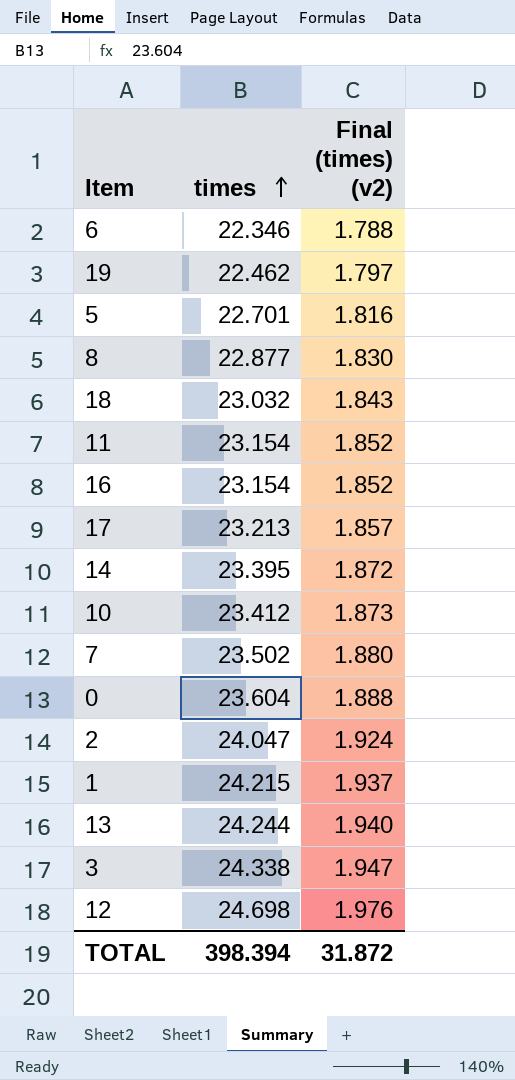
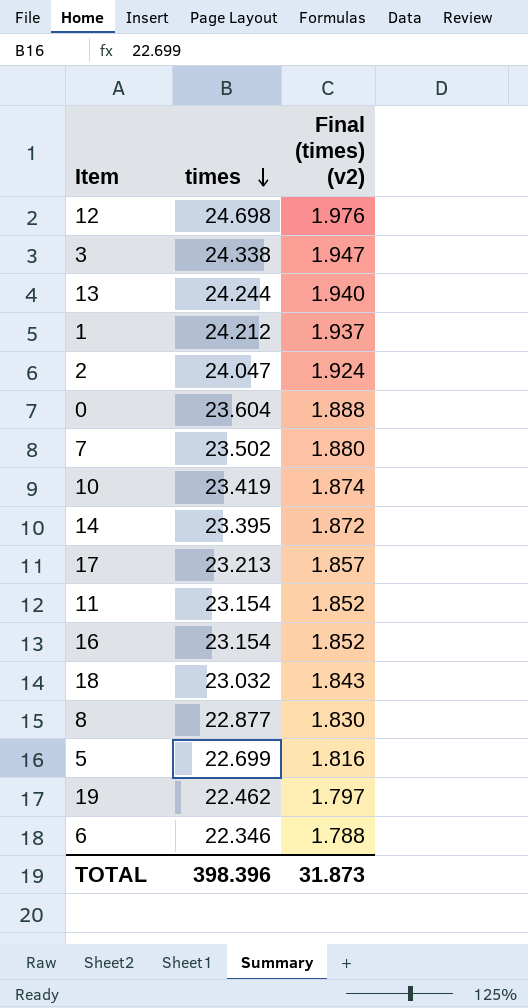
row order: times ascending -> times descending
1 | times: 24.215 -> 24.212
10 | times: 23.412 -> 23.419
10 | Final (times) (v2): 1.873 -> 1.874
5 | times: 22.701 -> 22.699
TOTAL | times: 398.394 -> 398.396
TOTAL | Final (times) (v2): 31.872 -> 31.873

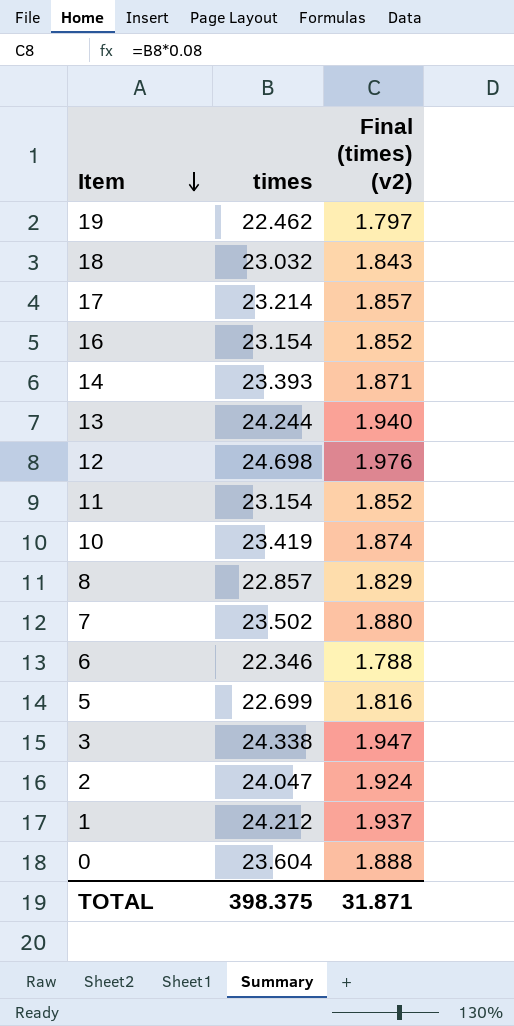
row order: times descending -> Item descending
17 | times: 23.213 -> 23.214
14 | times: 23.395 -> 23.393
14 | Final (times) (v2): 1.872 -> 1.871
8 | times: 22.877 -> 22.857
8 | Final (times) (v2): 1.830 -> 1.829
TOTAL | times: 398.396 -> 398.375
TOTAL | Final (times) (v2): 31.873 -> 31.871

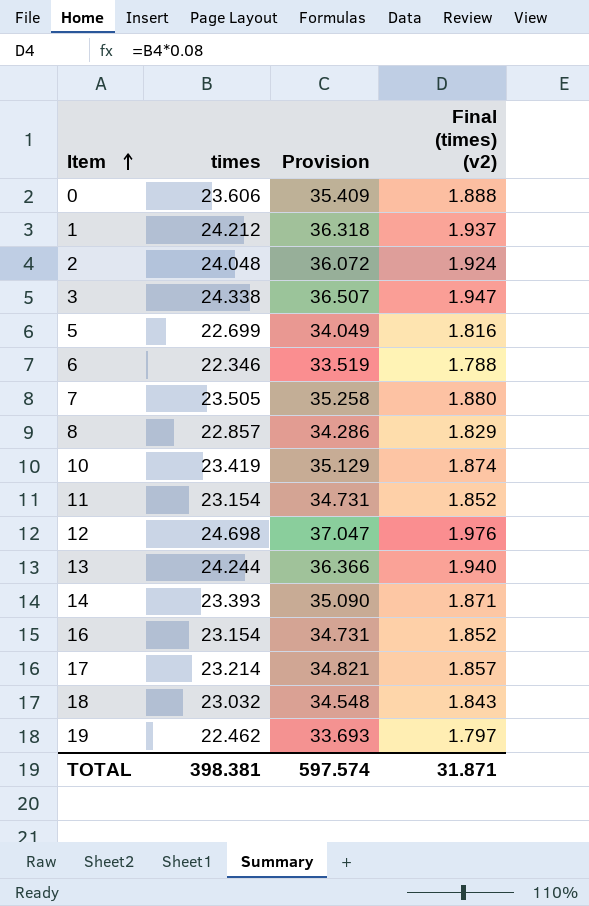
row order: Item descending -> Item ascending
column Provision | formula: none -> [times] * 1.5
0 | times: 23.604 -> 23.606
2 | times: 24.047 -> 24.048
7 | times: 23.502 -> 23.505
TOTAL | times: 398.375 -> 398.381

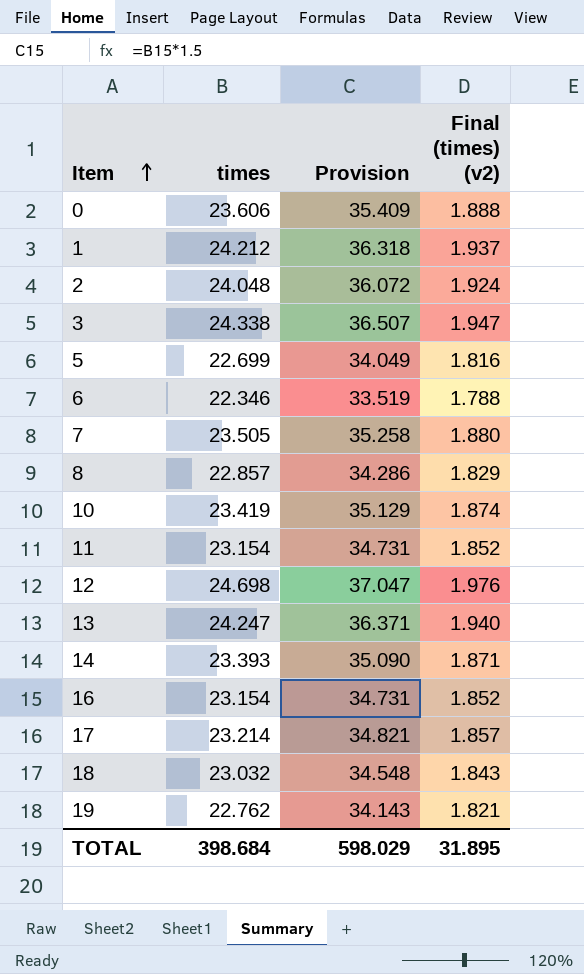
13 | times: 24.244 -> 24.247
13 | Provision: 36.366 -> 36.371
19 | times: 22.462 -> 22.762
19 | Provision: 33.693 -> 34.143
19 | Final (times) (v2): 1.797 -> 1.821
TOTAL | times: 398.381 -> 398.684
TOTAL | Provision: 597.574 -> 598.029
TOTAL | Final (times) (v2): 31.871 -> 31.895

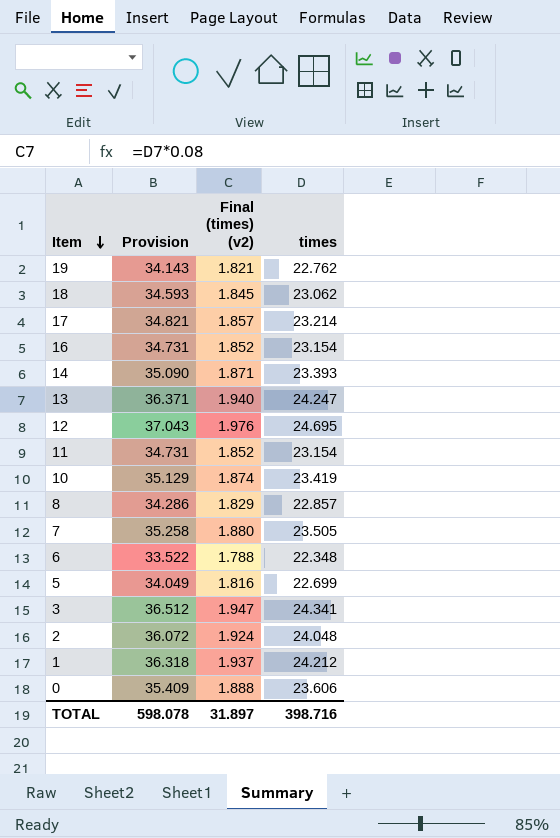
row order: Item ascending -> Item descending
column times | position: 2 -> 4
18 | Provision: 34.548 -> 34.593
18 | Final (times) (v2): 1.843 -> 1.845
18 | times: 23.032 -> 23.062
12 | Provision: 37.047 -> 37.043
12 | times: 24.698 -> 24.695
6 | Provision: 33.519 -> 33.522
6 | times: 22.346 -> 22.348
3 | Provision: 36.507 -> 36.512
3 | times: 24.338 -> 24.341
TOTAL | Provision: 598.029 -> 598.078
TOTAL | Final (times) (v2): 31.895 -> 31.897
TOTAL | times: 398.684 -> 398.716

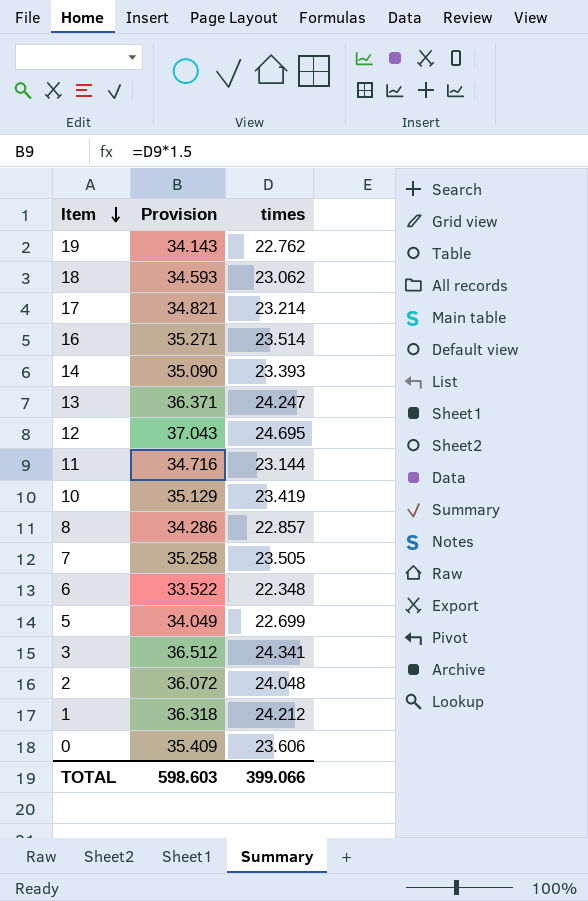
column Final (times) (v2) | formula: [times] * 0.08 -> none
16 | Provision: 34.731 -> 35.271
16 | times: 23.154 -> 23.514
11 | Provision: 34.731 -> 34.716
11 | times: 23.154 -> 23.144
TOTAL | Provision: 598.078 -> 598.603
TOTAL | times: 398.716 -> 399.066

